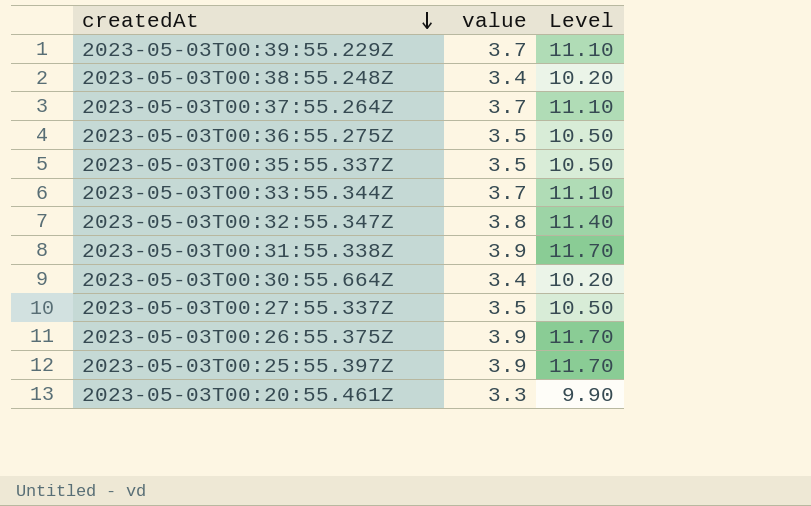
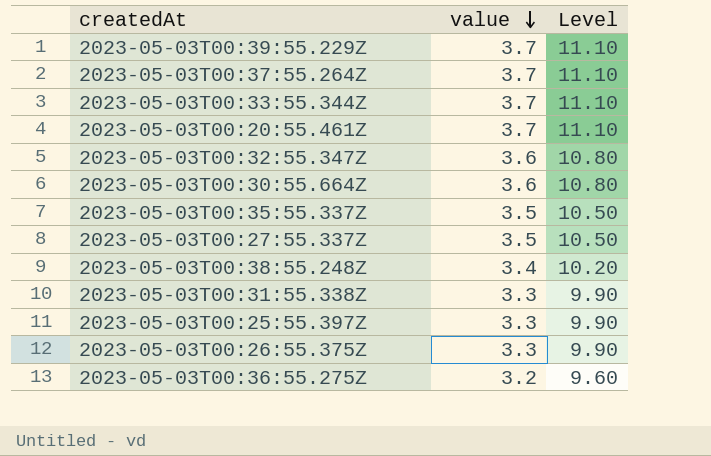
row order: createdAt descending -> value descending
2023-05-03T00:20:55.461Z | value: 3.3 -> 3.7
2023-05-03T00:20:55.461Z | Level: 9.90 -> 11.10
2023-05-03T00:32:55.347Z | value: 3.8 -> 3.6
2023-05-03T00:32:55.347Z | Level: 11.40 -> 10.80
2023-05-03T00:30:55.664Z | value: 3.4 -> 3.6
2023-05-03T00:30:55.664Z | Level: 10.20 -> 10.80
2023-05-03T00:31:55.338Z | value: 3.9 -> 3.3
2023-05-03T00:31:55.338Z | Level: 11.70 -> 9.90
2023-05-03T00:25:55.397Z | value: 3.9 -> 3.3
2023-05-03T00:25:55.397Z | Level: 11.70 -> 9.90
2023-05-03T00:26:55.375Z | value: 3.9 -> 3.3
2023-05-03T00:26:55.375Z | Level: 11.70 -> 9.90
2023-05-03T00:36:55.275Z | value: 3.5 -> 3.2
2023-05-03T00:36:55.275Z | Level: 10.50 -> 9.60

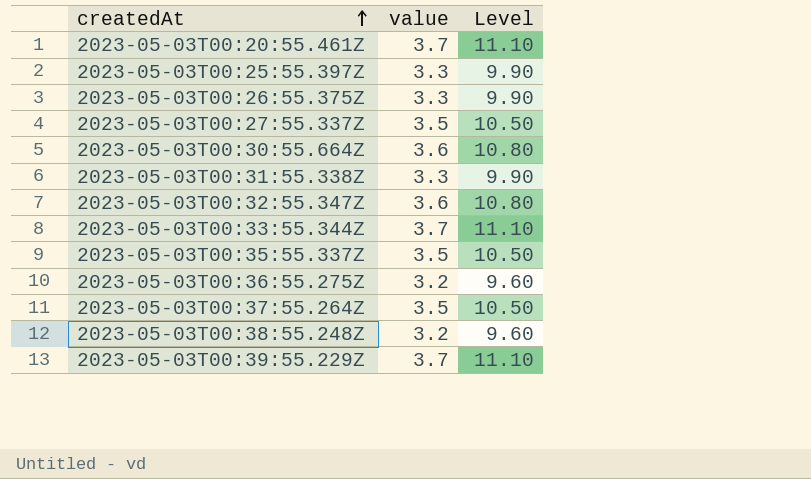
row order: value descending -> createdAt ascending
2023-05-03T00:37:55.264Z | value: 3.7 -> 3.5
2023-05-03T00:37:55.264Z | Level: 11.10 -> 10.50
2023-05-03T00:38:55.248Z | value: 3.4 -> 3.2
2023-05-03T00:38:55.248Z | Level: 10.20 -> 9.60

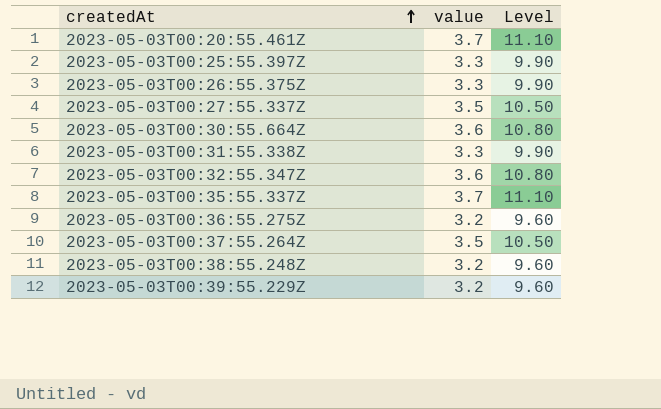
row 2023-05-03T00:33:55.344Z: 3.7 | 11.10 -> none
2023-05-03T00:35:55.337Z | value: 3.5 -> 3.7
2023-05-03T00:35:55.337Z | Level: 10.50 -> 11.10
2023-05-03T00:39:55.229Z | value: 3.7 -> 3.2
2023-05-03T00:39:55.229Z | Level: 11.10 -> 9.60

